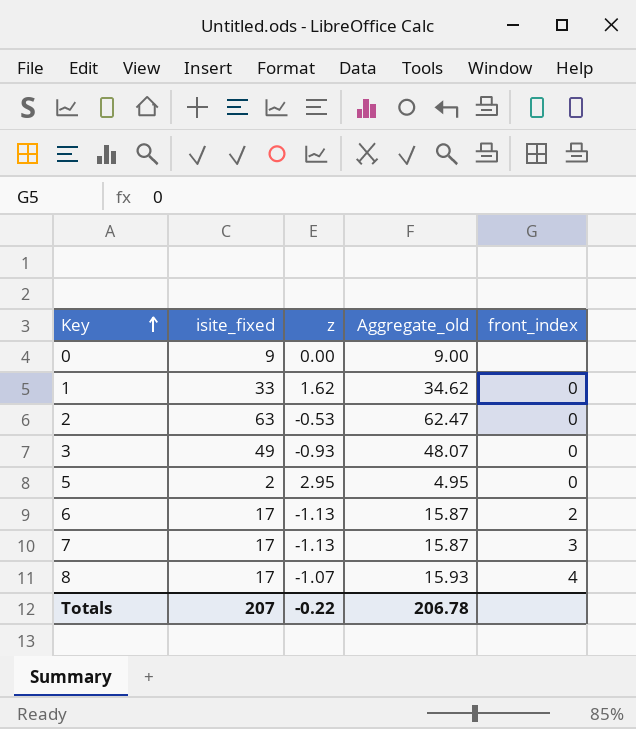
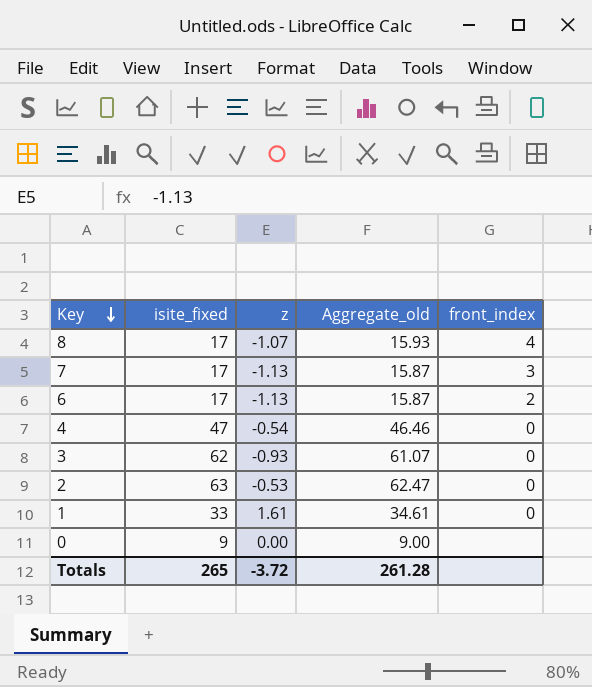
row order: Key ascending -> Key descending
row 5: 2 | 2.95 | 4.95 | 0 -> none
row 4: none -> 47 | -0.54 | 46.46 | 0
3 | isite_fixed: 49 -> 62
3 | Aggregate_old: 48.07 -> 61.07
1 | z: 1.62 -> 1.61
1 | Aggregate_old: 34.62 -> 34.61
Totals | isite_fixed: 207 -> 265
Totals | z: -0.22 -> -3.72
Totals | Aggregate_old: 206.78 -> 261.28

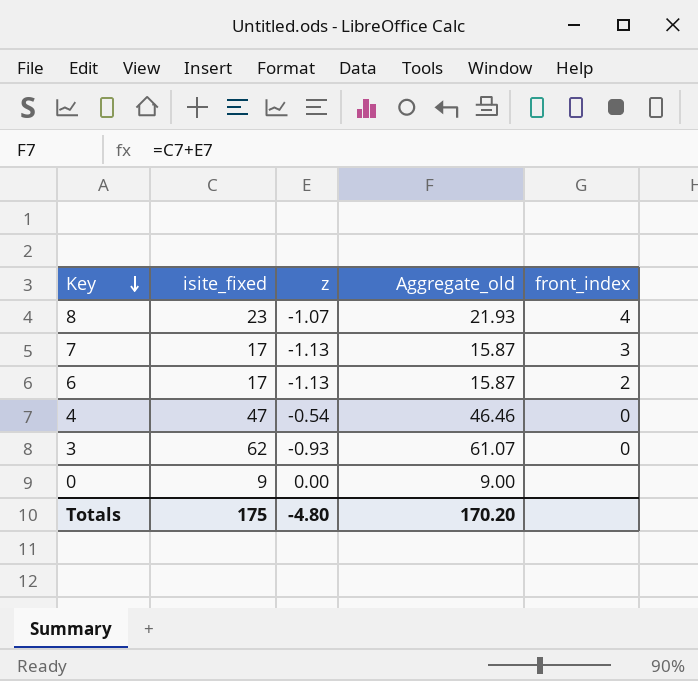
row 2: 63 | -0.53 | 62.47 | 0 -> none
row 1: 33 | 1.61 | 34.61 | 0 -> none
8 | isite_fixed: 17 -> 23
8 | Aggregate_old: 15.93 -> 21.93
Totals | isite_fixed: 265 -> 175
Totals | z: -3.72 -> -4.80
Totals | Aggregate_old: 261.28 -> 170.20

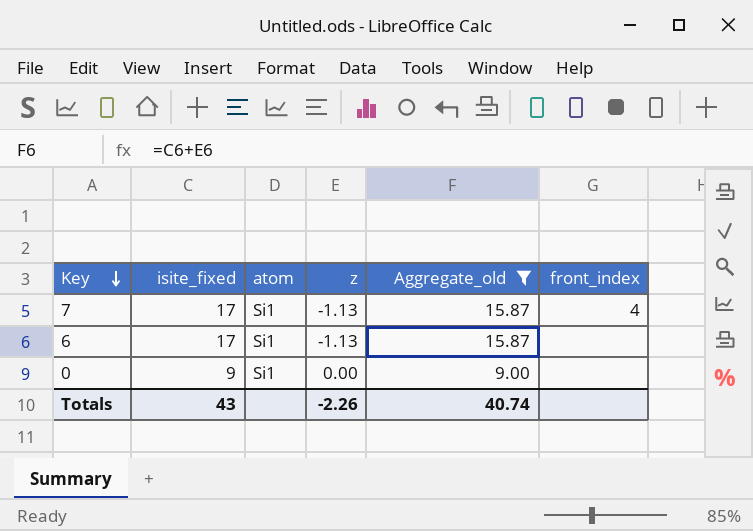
filter: none -> Aggregate_old <= 15.87
column atom | position: none -> 3
7 | front_index: 3 -> 4
6 | front_index: 2 -> none
Totals | isite_fixed: 175 -> 43
Totals | z: -4.80 -> -2.26
Totals | Aggregate_old: 170.20 -> 40.74

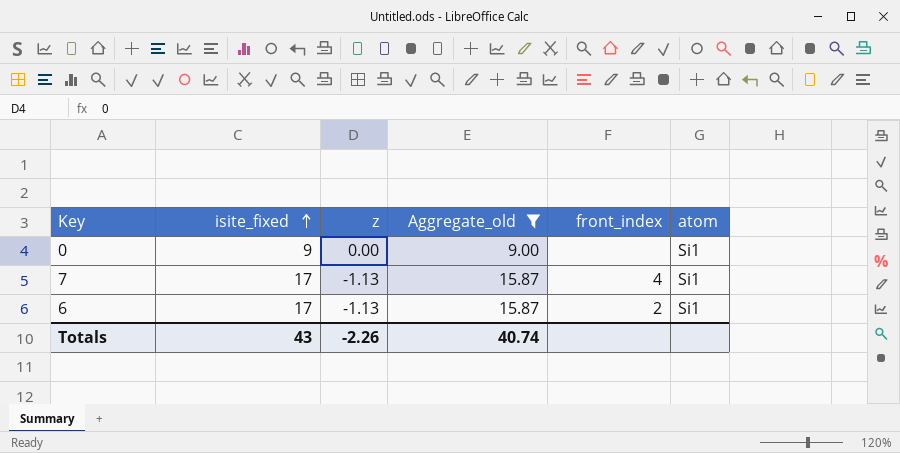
row order: Key descending -> isite_fixed ascending
column atom | position: 3 -> 6
6 | front_index: none -> 2

